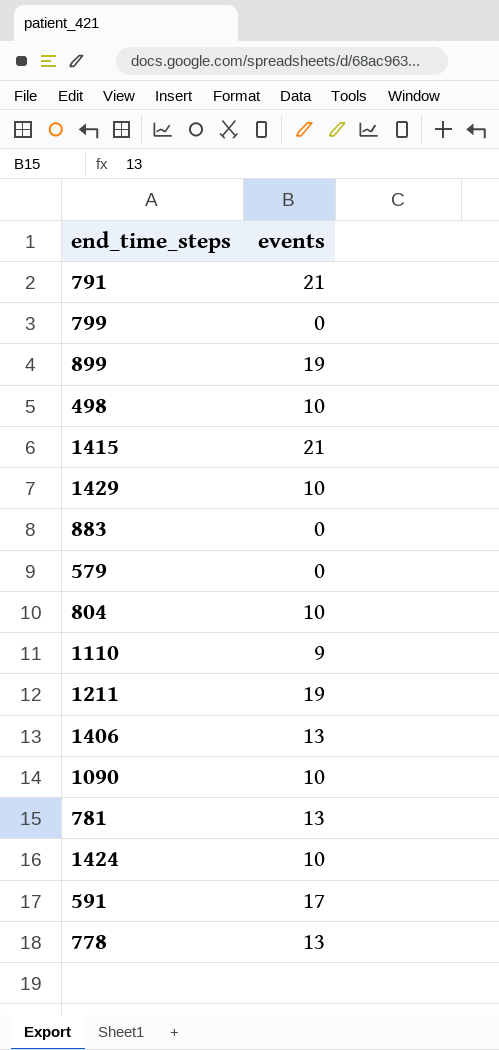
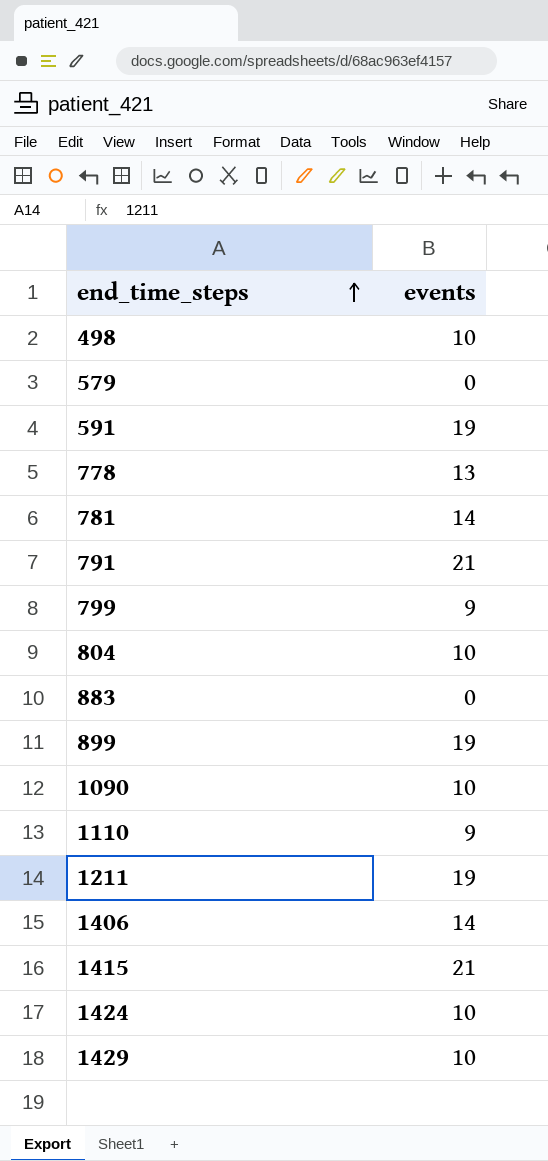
row order: none -> end_time_steps ascending
591 | events: 17 -> 19
781 | events: 13 -> 14
799 | events: 0 -> 9
1406 | events: 13 -> 14

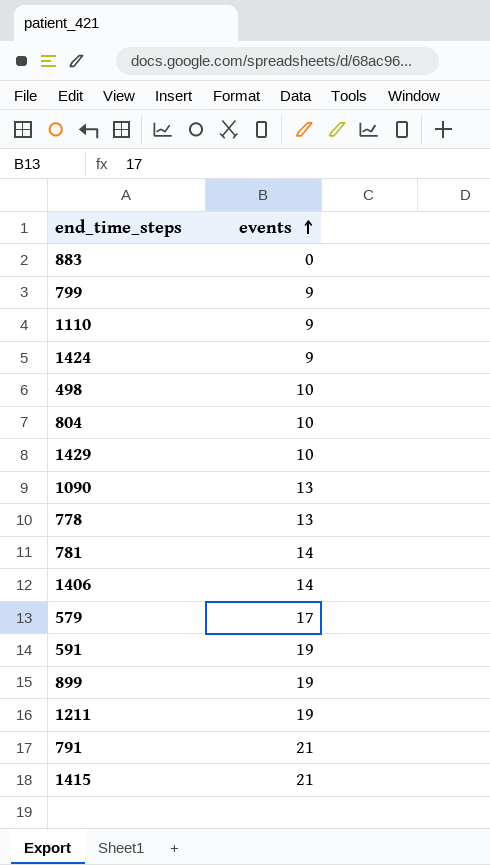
row order: end_time_steps ascending -> events ascending
1424 | events: 10 -> 9
1090 | events: 10 -> 13
579 | events: 0 -> 17

